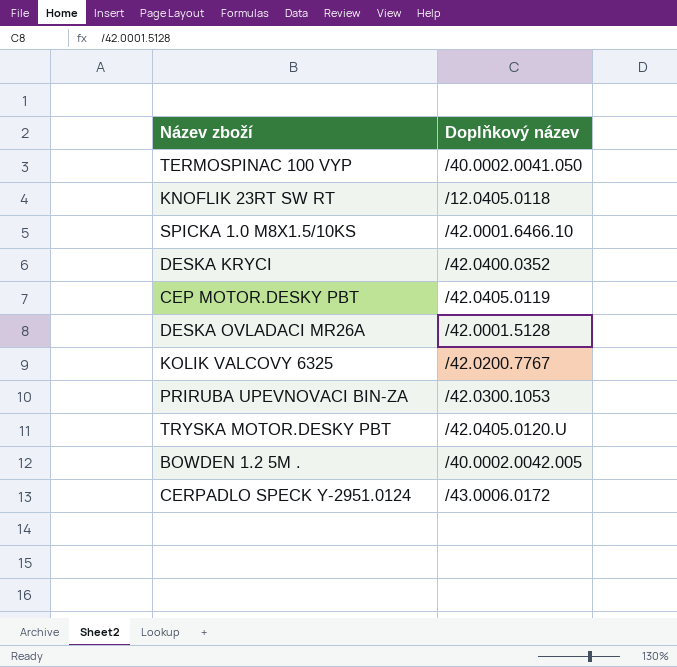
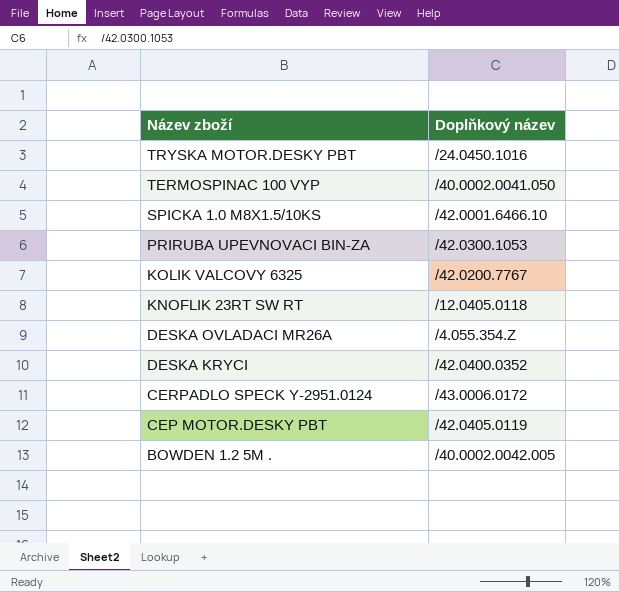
row order: none -> Název zboží descending
TRYSKA MOTOR.DESKY PBT | Doplňkový název: /42.0405.0120.U -> /24.0450.1016
DESKA OVLADACI MR26A | Doplňkový název: /42.0001.5128 -> /4.055.354.Z

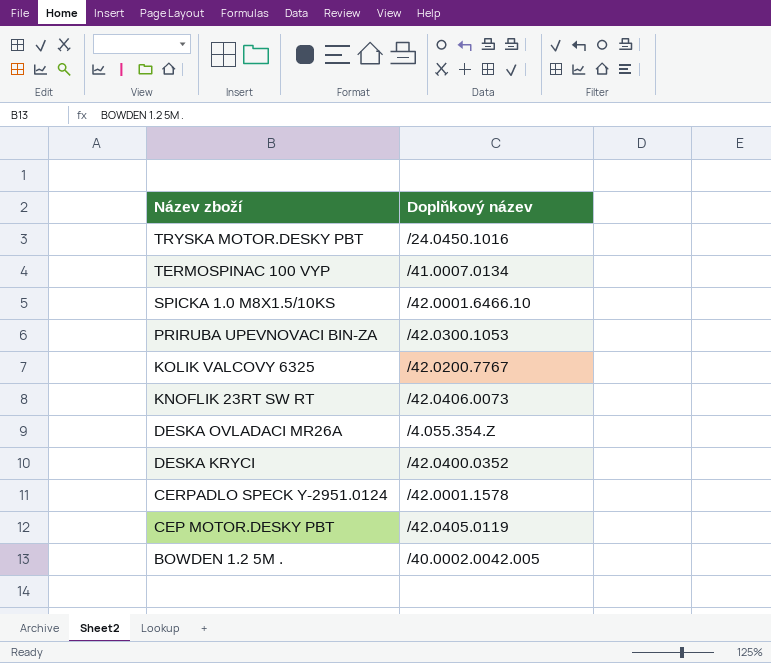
TERMOSPINAC 100 VYP | Doplňkový název: /40.0002.0041.050 -> /41.0007.0134
KNOFLIK 23RT SW RT | Doplňkový název: /12.0405.0118 -> /42.0406.0073
CERPADLO SPECK Y-2951.0124 | Doplňkový název: /43.0006.0172 -> /42.0001.1578

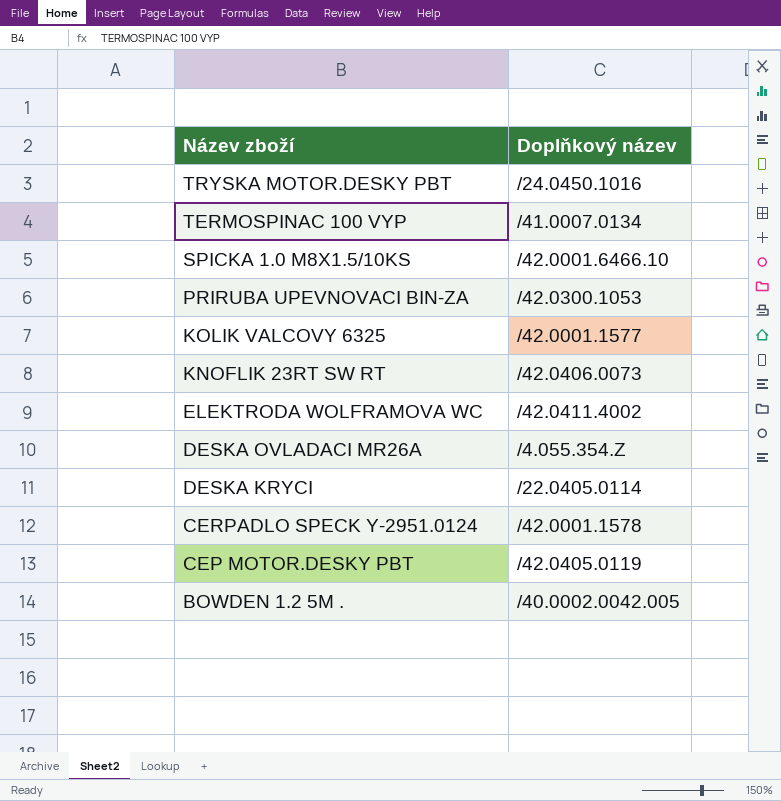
KOLIK VALCOVY 6325 | Doplňkový název: /42.0200.7767 -> /42.0001.1577
row ELEKTRODA WOLFRAMOVA WC: none -> /42.0411.4002
DESKA KRYCI | Doplňkový název: /42.0400.0352 -> /22.0405.0114

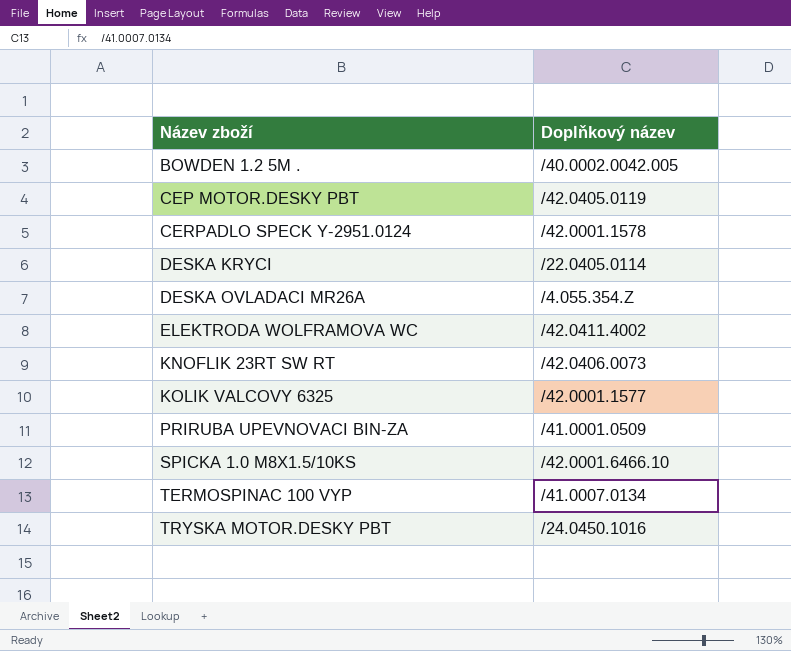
row order: Název zboží descending -> Název zboží ascending
PRIRUBA UPEVNOVACI BIN-ZA | Doplňkový název: /42.0300.1053 -> /41.0001.0509

